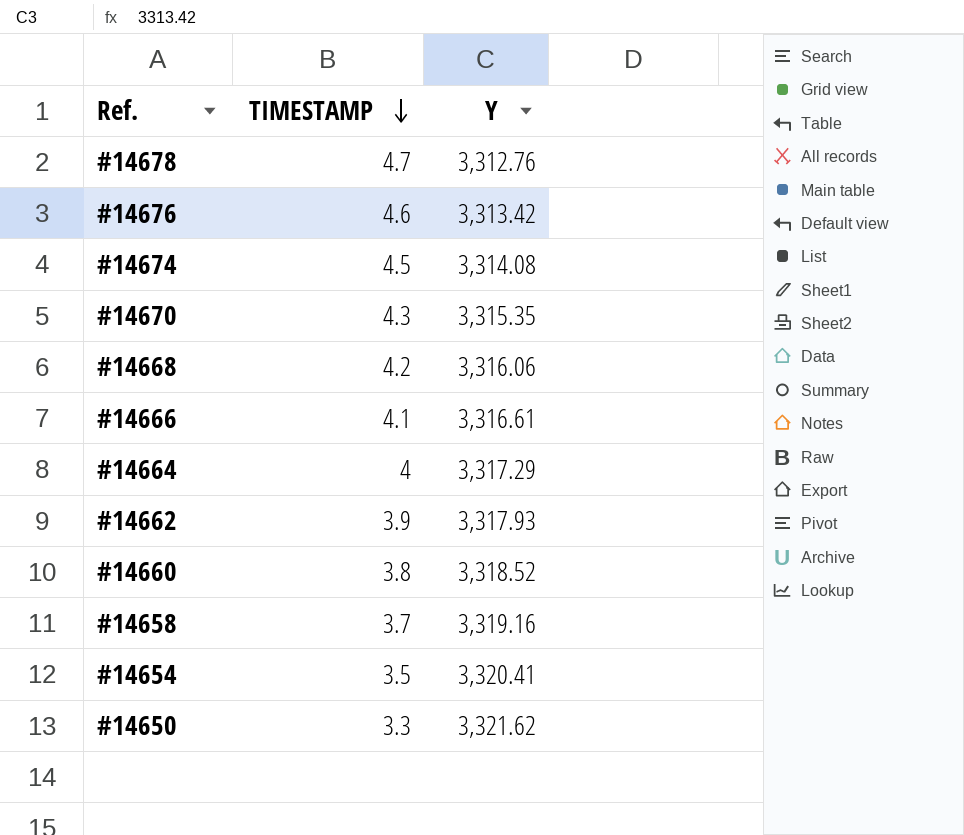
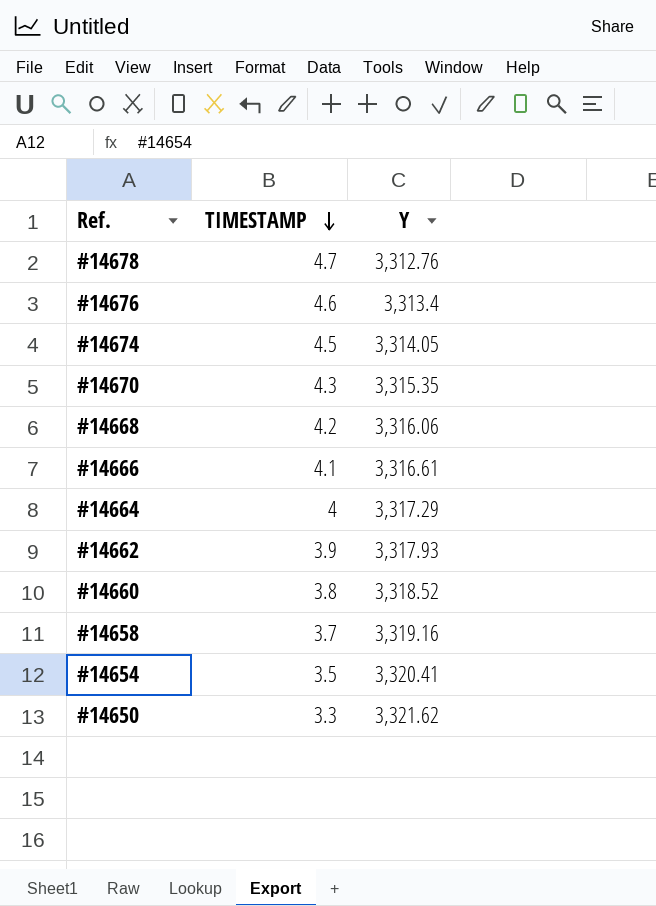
#14676 | Y: 3,313.42 -> 3,313.4
#14674 | Y: 3,314.08 -> 3,314.05

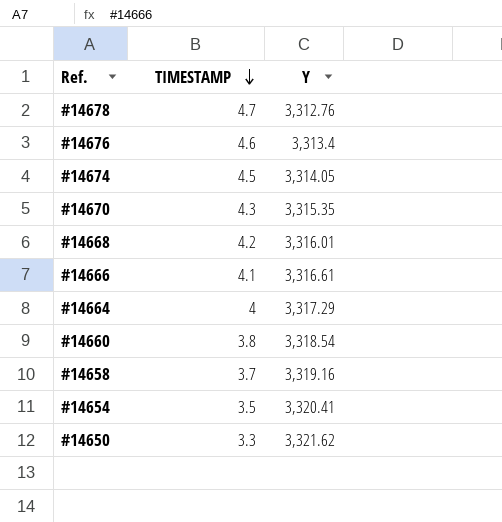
row #14662: 3.9 | 3,317.93 -> none
#14668 | Y: 3,316.06 -> 3,316.01
#14660 | Y: 3,318.52 -> 3,318.54

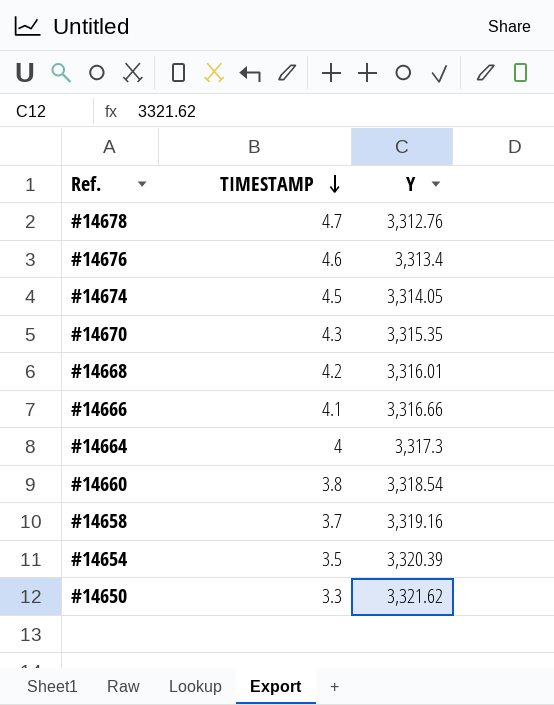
#14666 | Y: 3,316.61 -> 3,316.66
#14664 | Y: 3,317.29 -> 3,317.3
#14654 | Y: 3,320.41 -> 3,320.39

